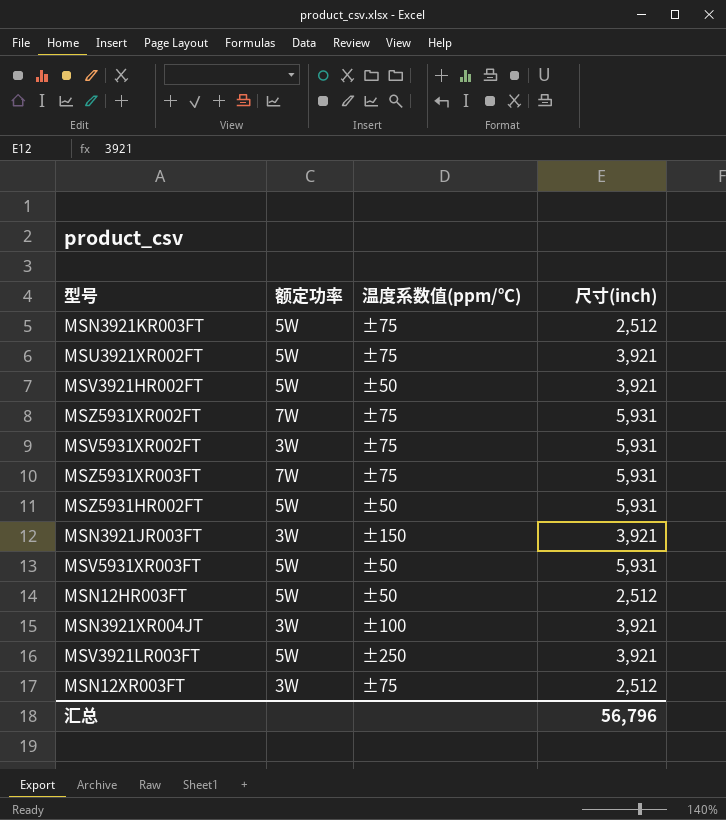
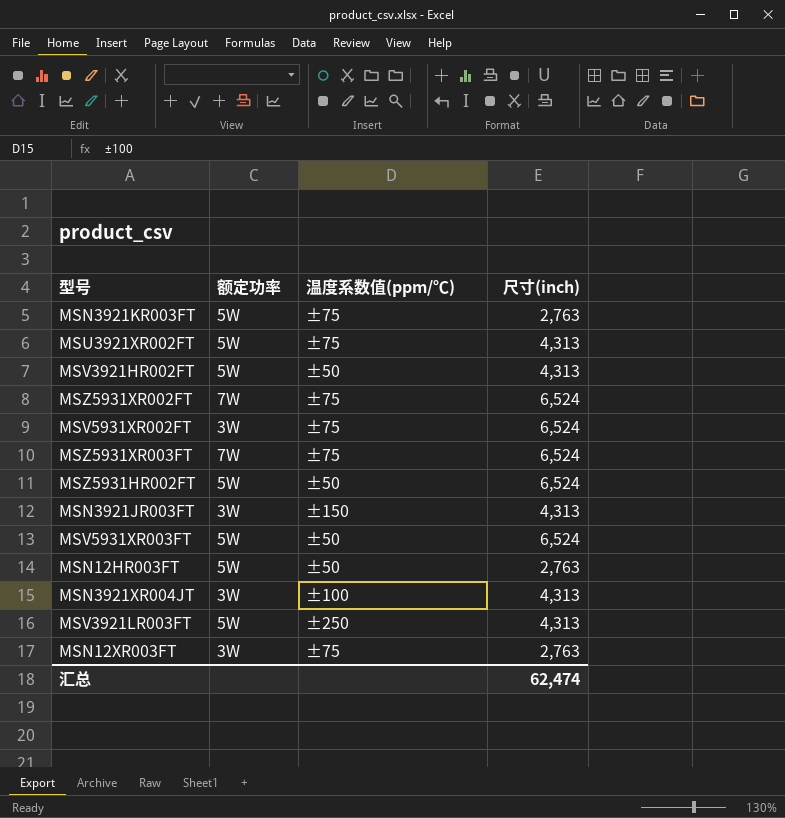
MSN3921KR003FT | 尺寸(inch): 2,512 -> 2,763
MSU3921XR002FT | 尺寸(inch): 3,921 -> 4,313
MSV3921HR002FT | 尺寸(inch): 3,921 -> 4,313
MSZ5931XR002FT | 尺寸(inch): 5,931 -> 6,524
MSV5931XR002FT | 尺寸(inch): 5,931 -> 6,524
MSZ5931XR003FT | 尺寸(inch): 5,931 -> 6,524
MSZ5931HR002FT | 尺寸(inch): 5,931 -> 6,524
MSN3921JR003FT | 尺寸(inch): 3,921 -> 4,313
MSV5931XR003FT | 尺寸(inch): 5,931 -> 6,524
MSN12HR003FT | 尺寸(inch): 2,512 -> 2,763
MSN3921XR004JT | 尺寸(inch): 3,921 -> 4,313
MSV3921LR003FT | 尺寸(inch): 3,921 -> 4,313
MSN12XR003FT | 尺寸(inch): 2,512 -> 2,763
汇总 | 尺寸(inch): 56,796 -> 62,474

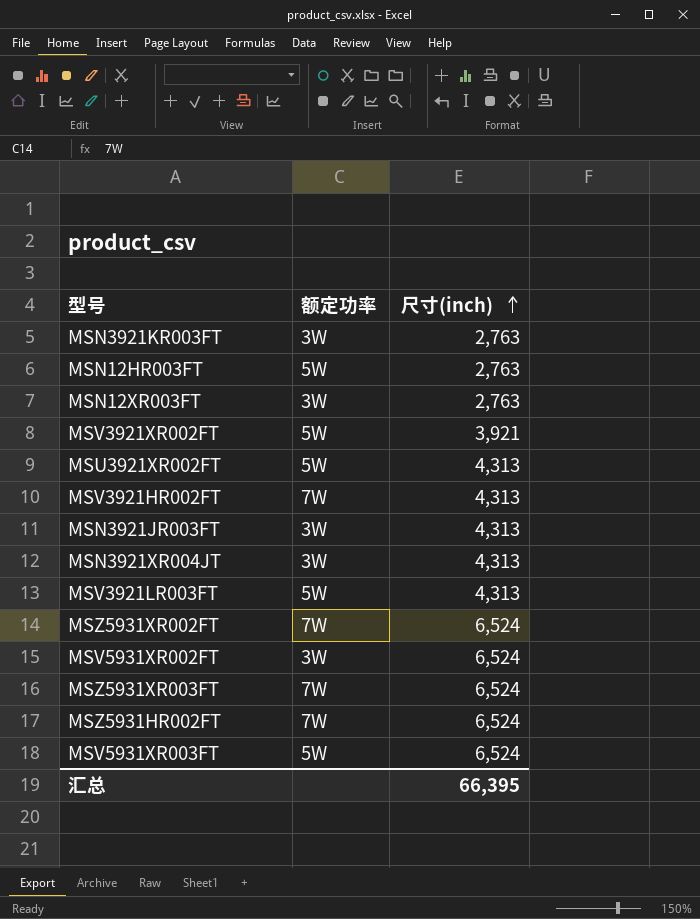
row order: none -> 尺寸(inch) ascending
column 温度系数值(ppm/℃) | position: 3 -> none
MSN3921KR003FT | 额定功率: 5W -> 3W
row MSV3921XR002FT: none -> 5W | 3,921
MSV3921HR002FT | 额定功率: 5W -> 7W
MSZ5931HR002FT | 额定功率: 5W -> 7W
汇总 | 尺寸(inch): 62,474 -> 66,395

